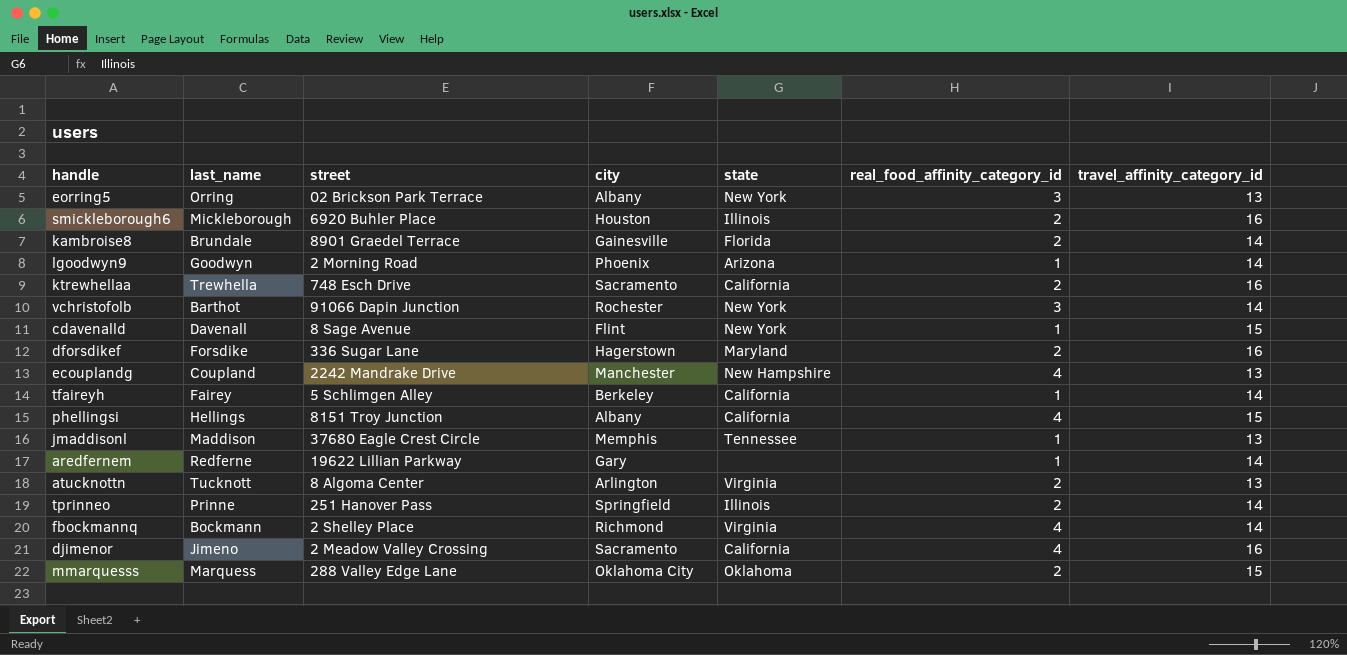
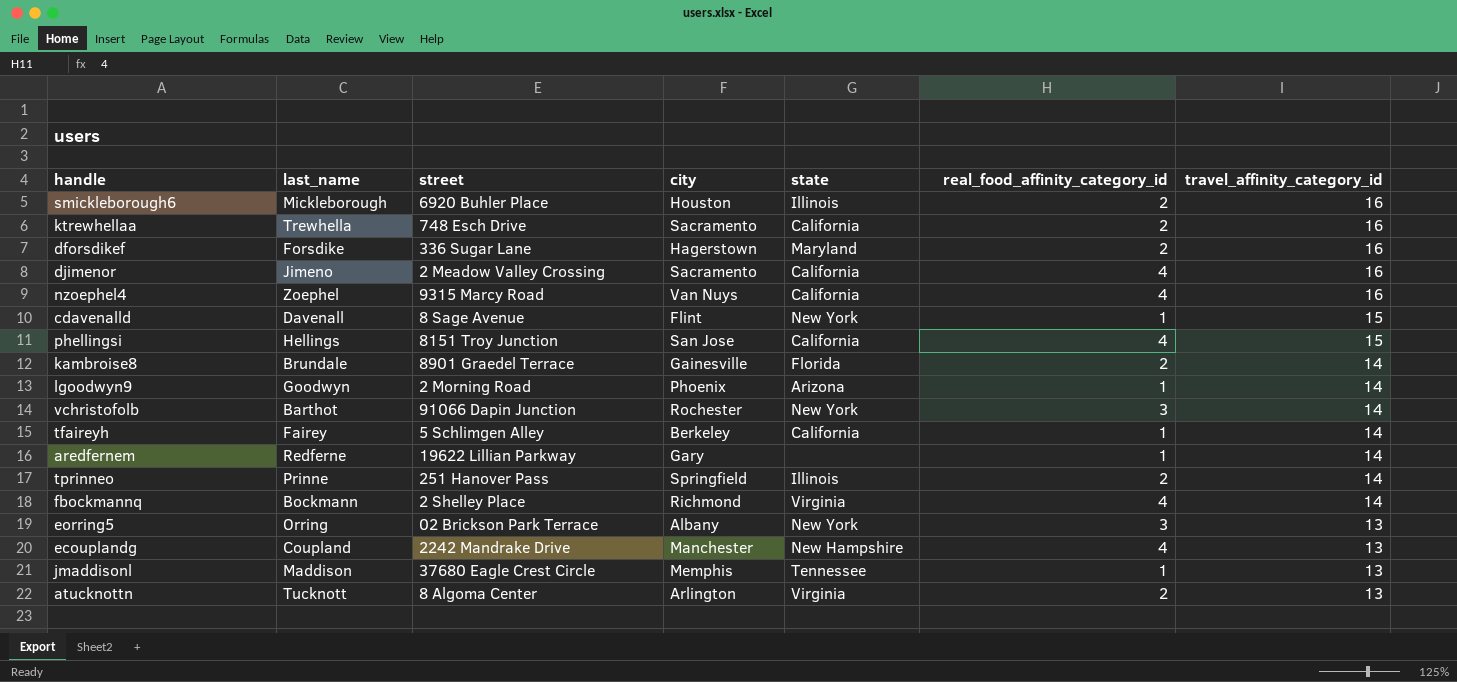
row order: none -> travel_affinity_category_id descending
row mmarquesss: Marquess | 288 Valley Edge Lane | Oklahoma City | Oklahoma | 2 | 15 -> none
row nzoephel4: none -> Zoephel | 9315 Marcy Road | Van Nuys | California | 4 | 16
phellingsi | city: Albany -> San Jose

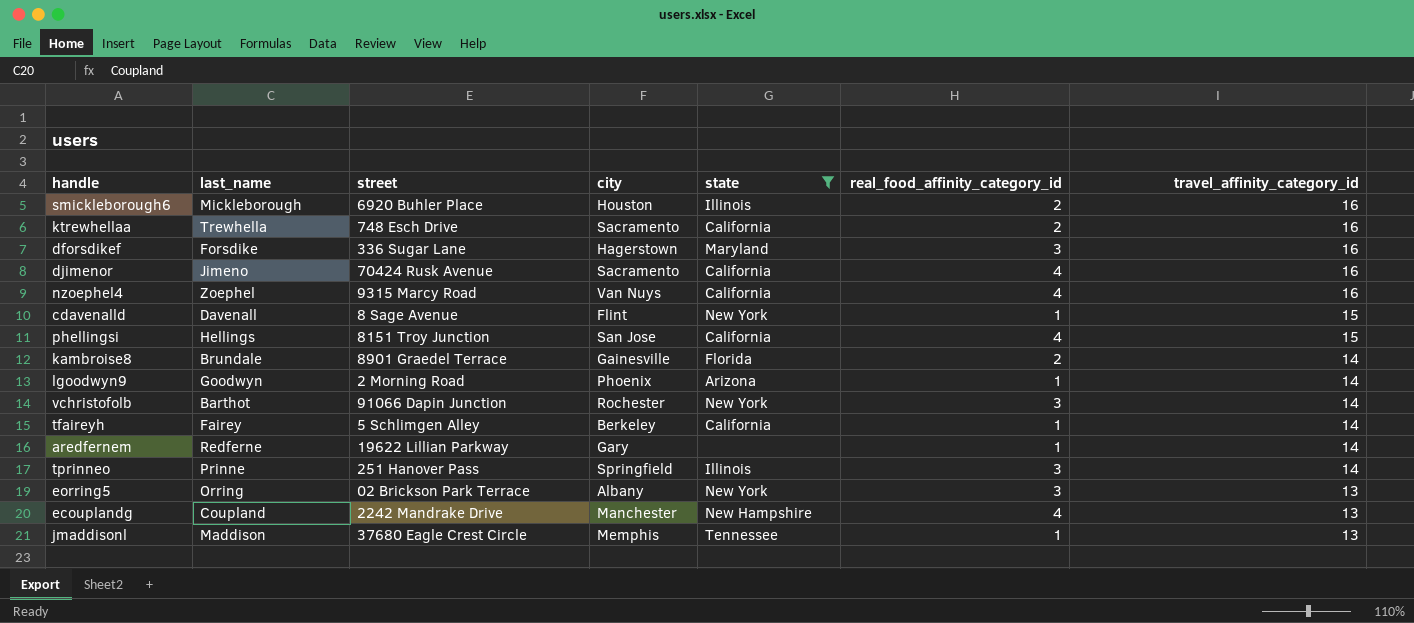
filter: none -> state != Virginia
dforsdikef | real_food_affinity_category_id: 2 -> 3
djimenor | street: 2 Meadow Valley Crossing -> 70424 Rusk Avenue
tprinneo | real_food_affinity_category_id: 2 -> 3

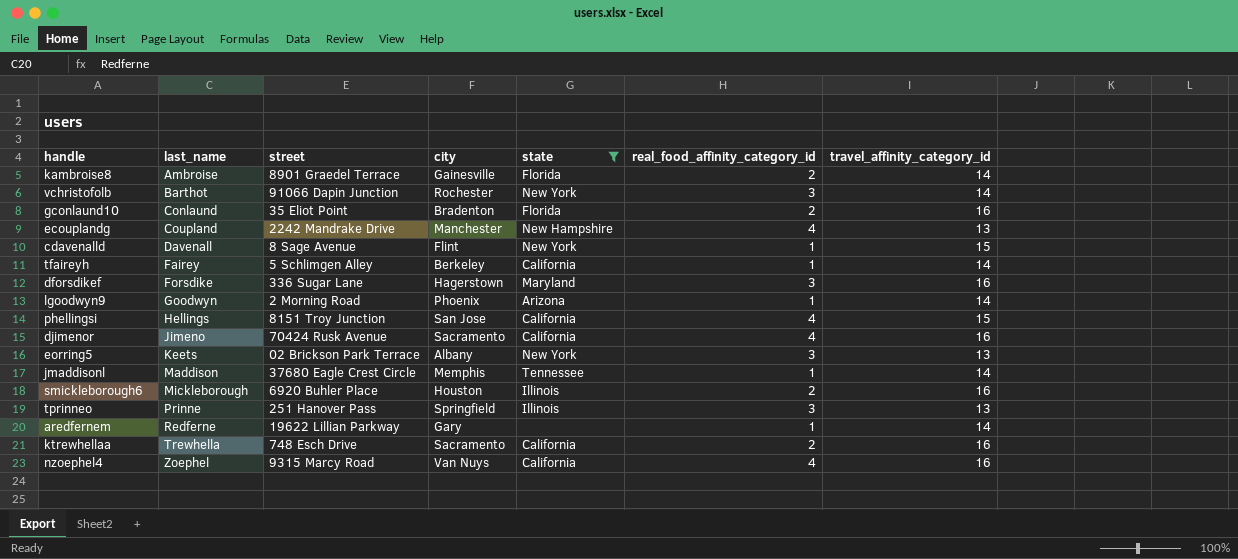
row order: travel_affinity_category_id descending -> last_name ascending
kambroise8 | last_name: Brundale -> Ambroise
row gconlaund10: none -> Conlaund | 35 Eliot Point | Bradenton | Florida | 2 | 16
eorring5 | last_name: Orring -> Keets
jmaddisonl | travel_affinity_category_id: 13 -> 14
tprinneo | travel_affinity_category_id: 14 -> 13

